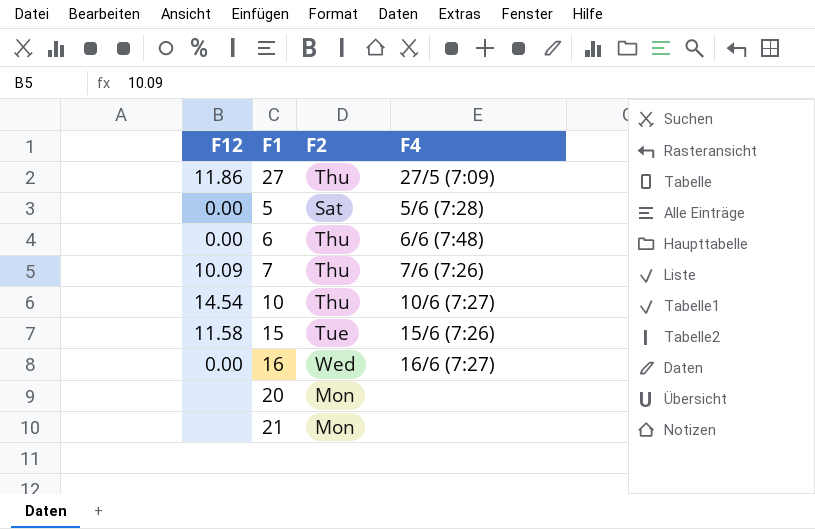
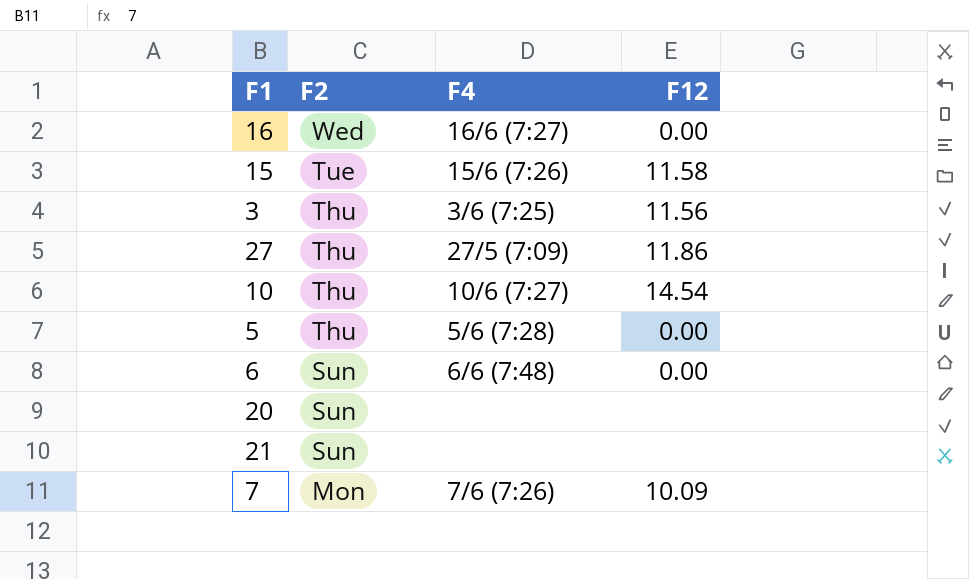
row order: none -> F2 descending
column F12 | position: 1 -> 4
row 3: none -> Thu | 3/6 (7:25) | 11.56
5 | F2: Sat -> Thu
6 | F2: Thu -> Sun
20 | F2: Mon -> Sun
21 | F2: Mon -> Sun
7 | F2: Thu -> Mon

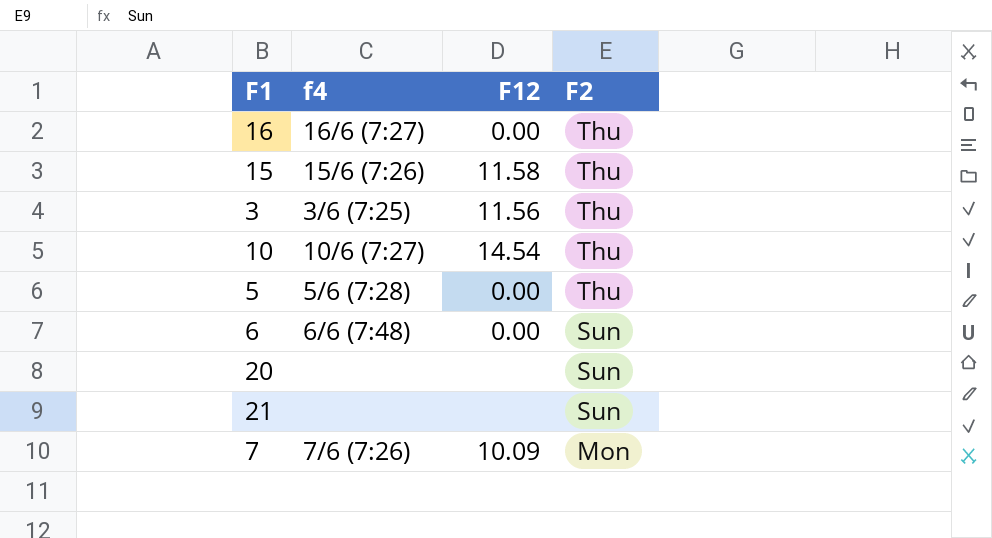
column name: F4 -> f4
column F2 | position: 2 -> 4
row 27: Thu | 27/5 (7:09) | 11.86 -> none
16 | F2: Wed -> Thu
15 | F2: Tue -> Thu

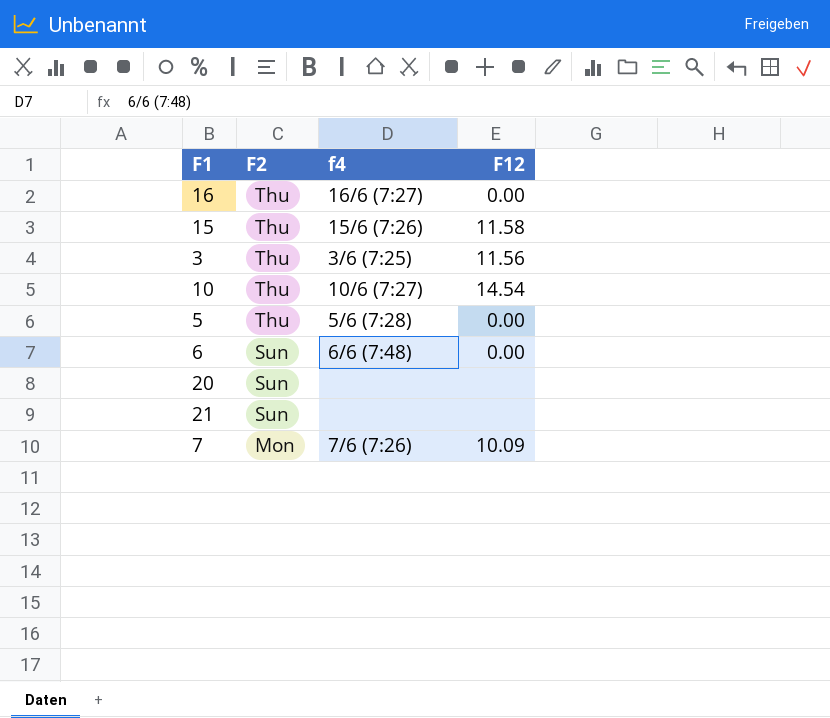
column F2 | position: 4 -> 2

